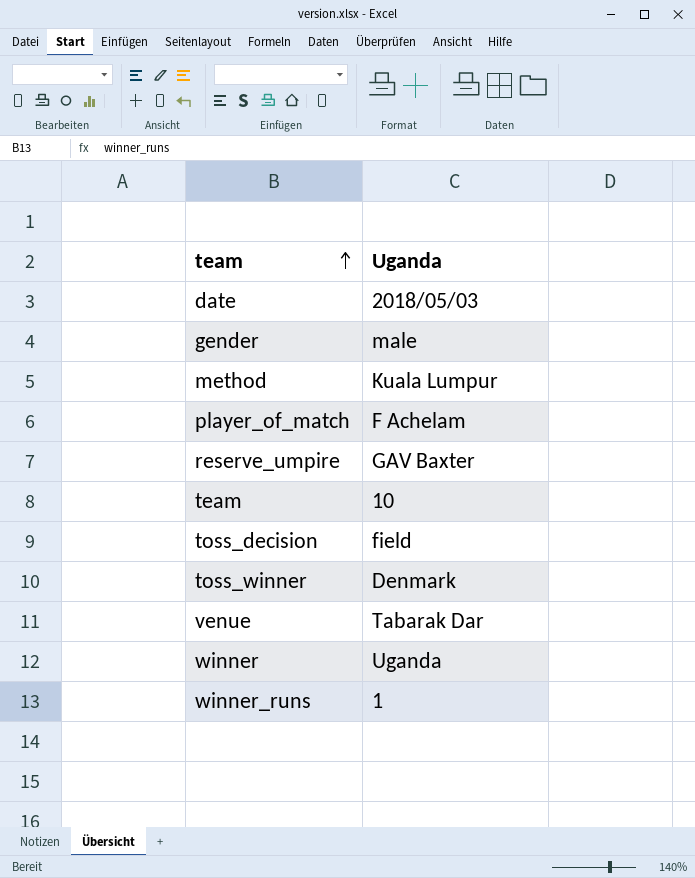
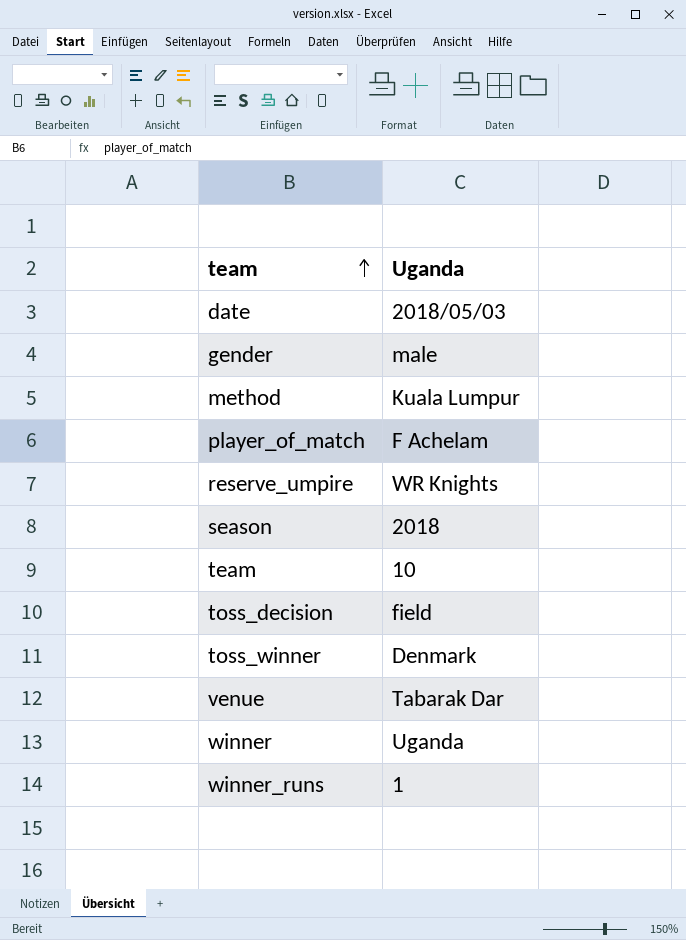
reserve_umpire | Uganda: GAV Baxter -> WR Knights
row season: none -> 2018

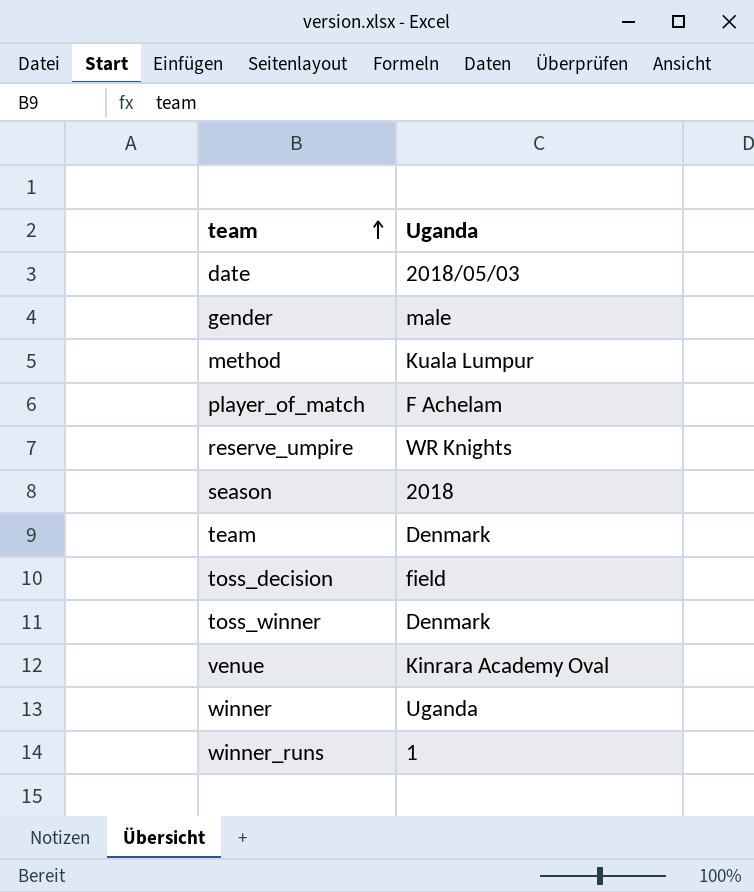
team | Uganda: 10 -> Denmark
venue | Uganda: Tabarak Dar -> Kinrara Academy Oval

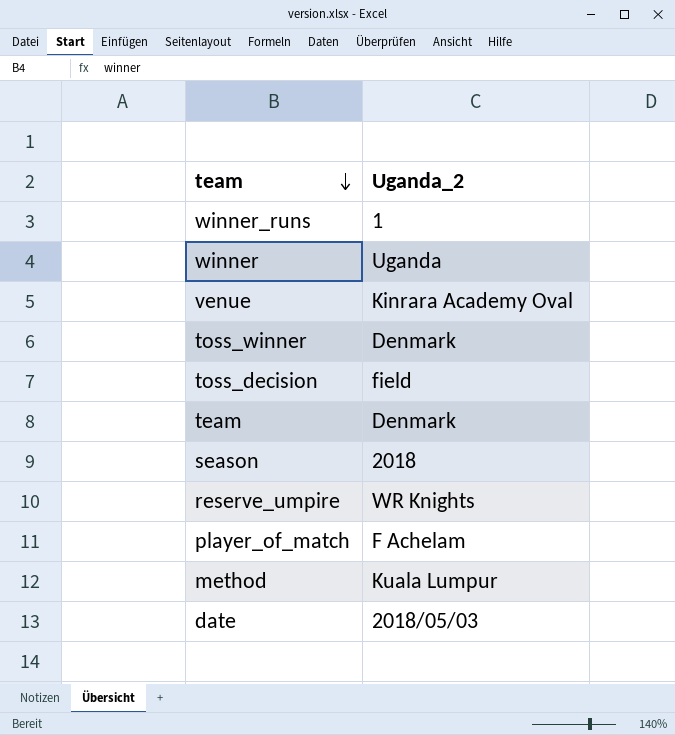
row order: team ascending -> team descending
column name: Uganda -> Uganda_2
row gender: male -> none

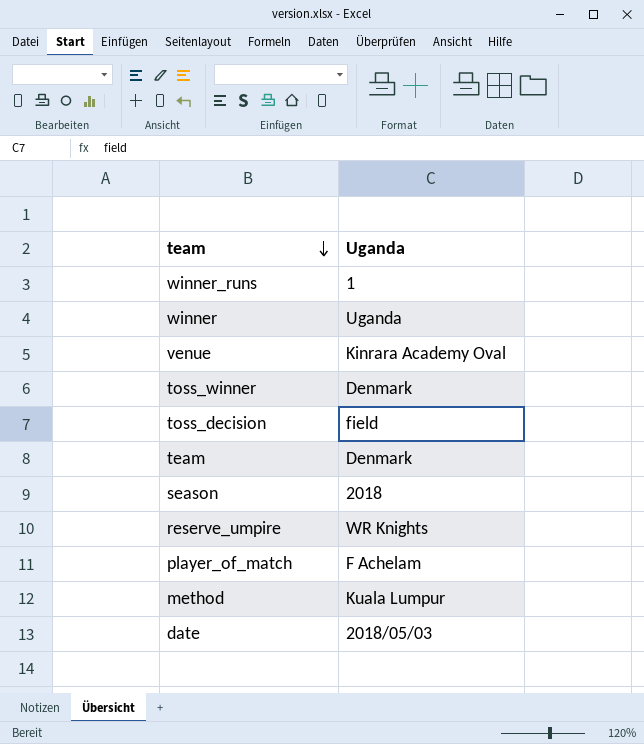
column name: Uganda_2 -> Uganda

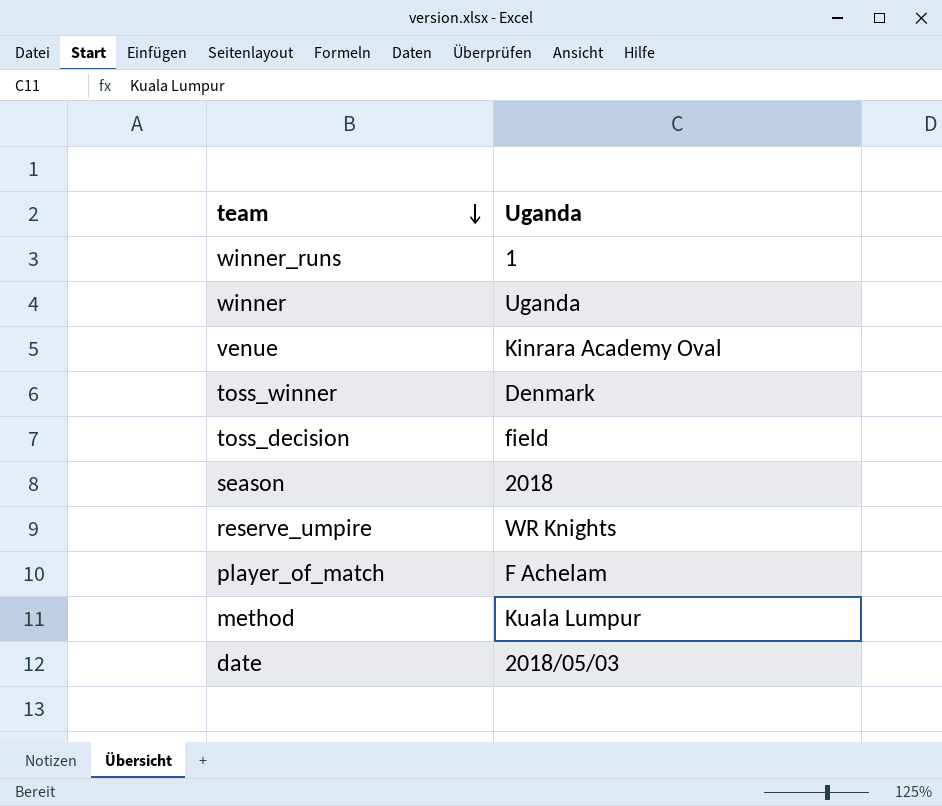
row team: Denmark -> none

